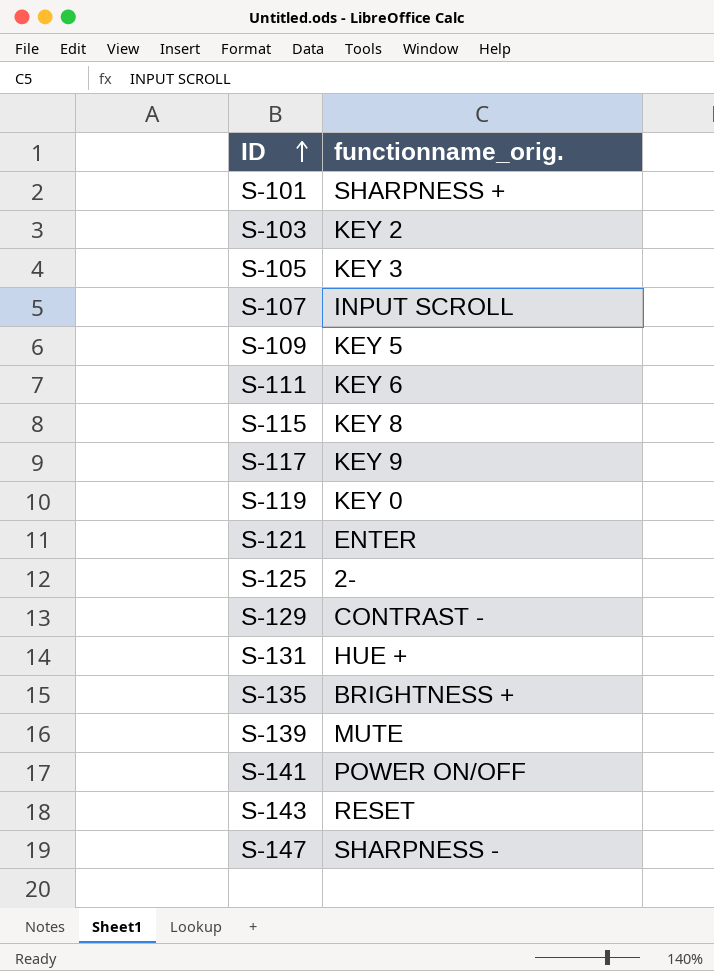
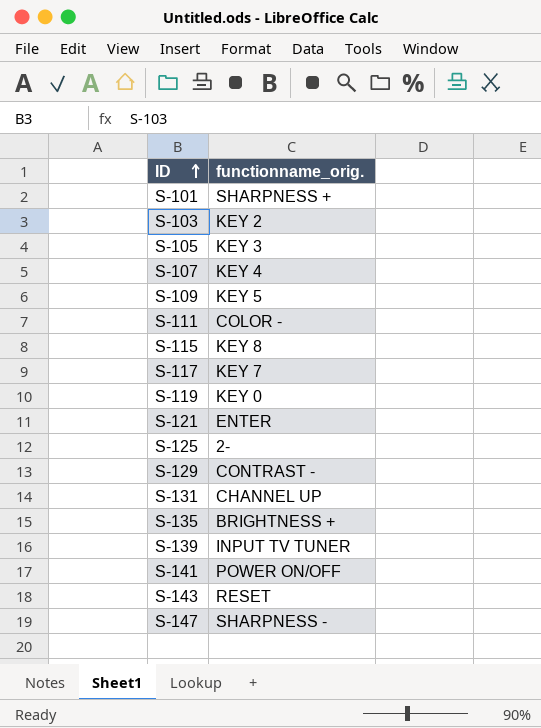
S-107 | functionname_orig.: INPUT SCROLL -> KEY 4
S-111 | functionname_orig.: KEY 6 -> COLOR -
S-117 | functionname_orig.: KEY 9 -> KEY 7
S-131 | functionname_orig.: HUE + -> CHANNEL UP
S-139 | functionname_orig.: MUTE -> INPUT TV TUNER

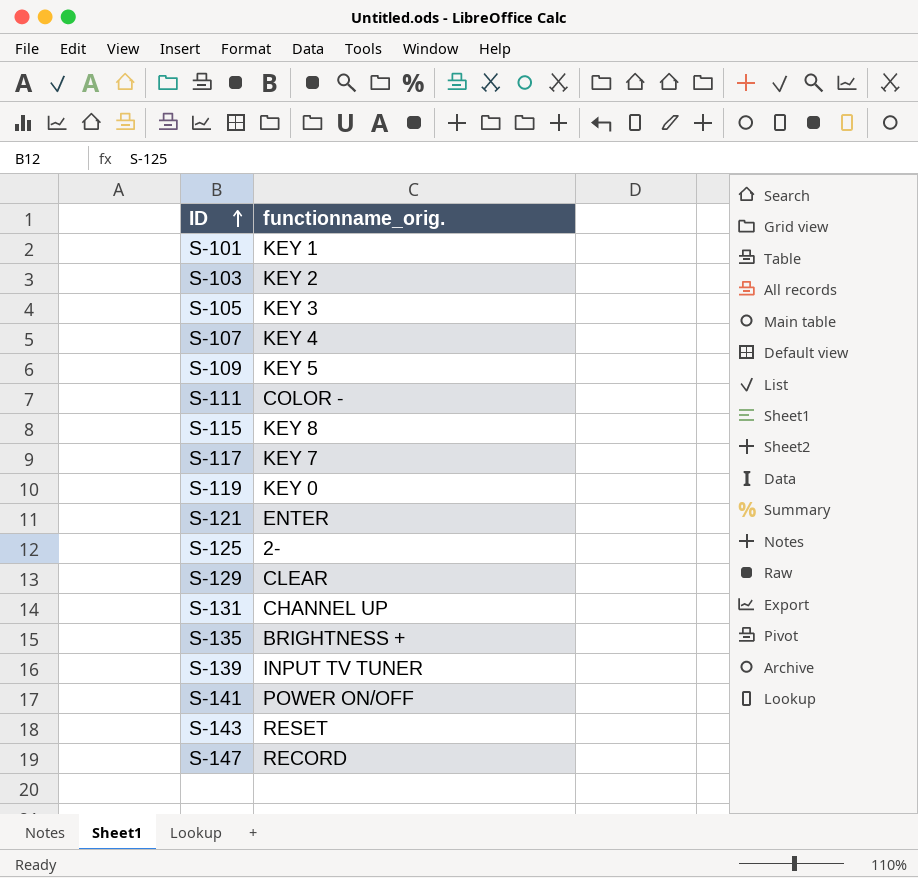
S-101 | functionname_orig.: SHARPNESS + -> KEY 1
S-129 | functionname_orig.: CONTRAST - -> CLEAR
S-147 | functionname_orig.: SHARPNESS - -> RECORD

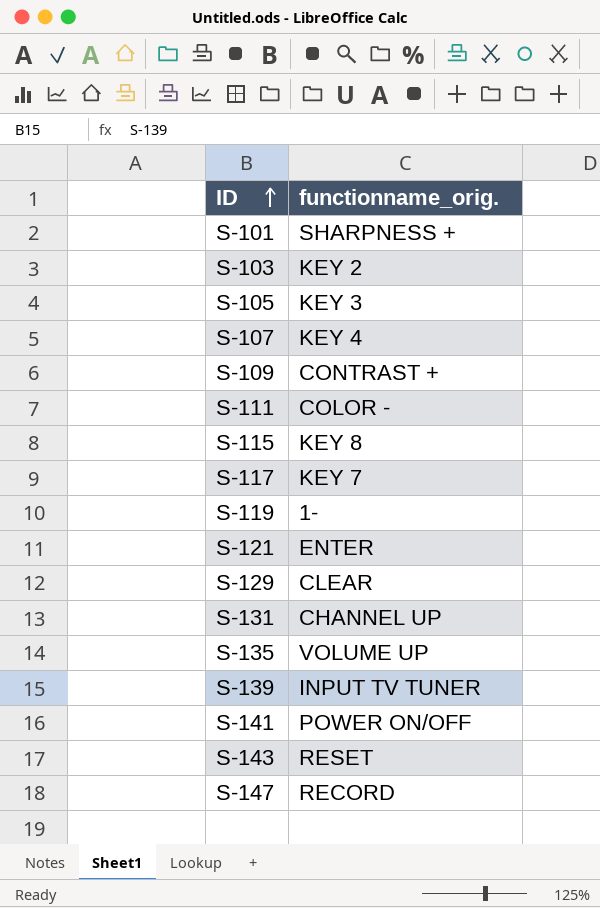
row S-125: 2- -> none
S-101 | functionname_orig.: KEY 1 -> SHARPNESS +
S-109 | functionname_orig.: KEY 5 -> CONTRAST +
S-119 | functionname_orig.: KEY 0 -> 1-
S-135 | functionname_orig.: BRIGHTNESS + -> VOLUME UP

